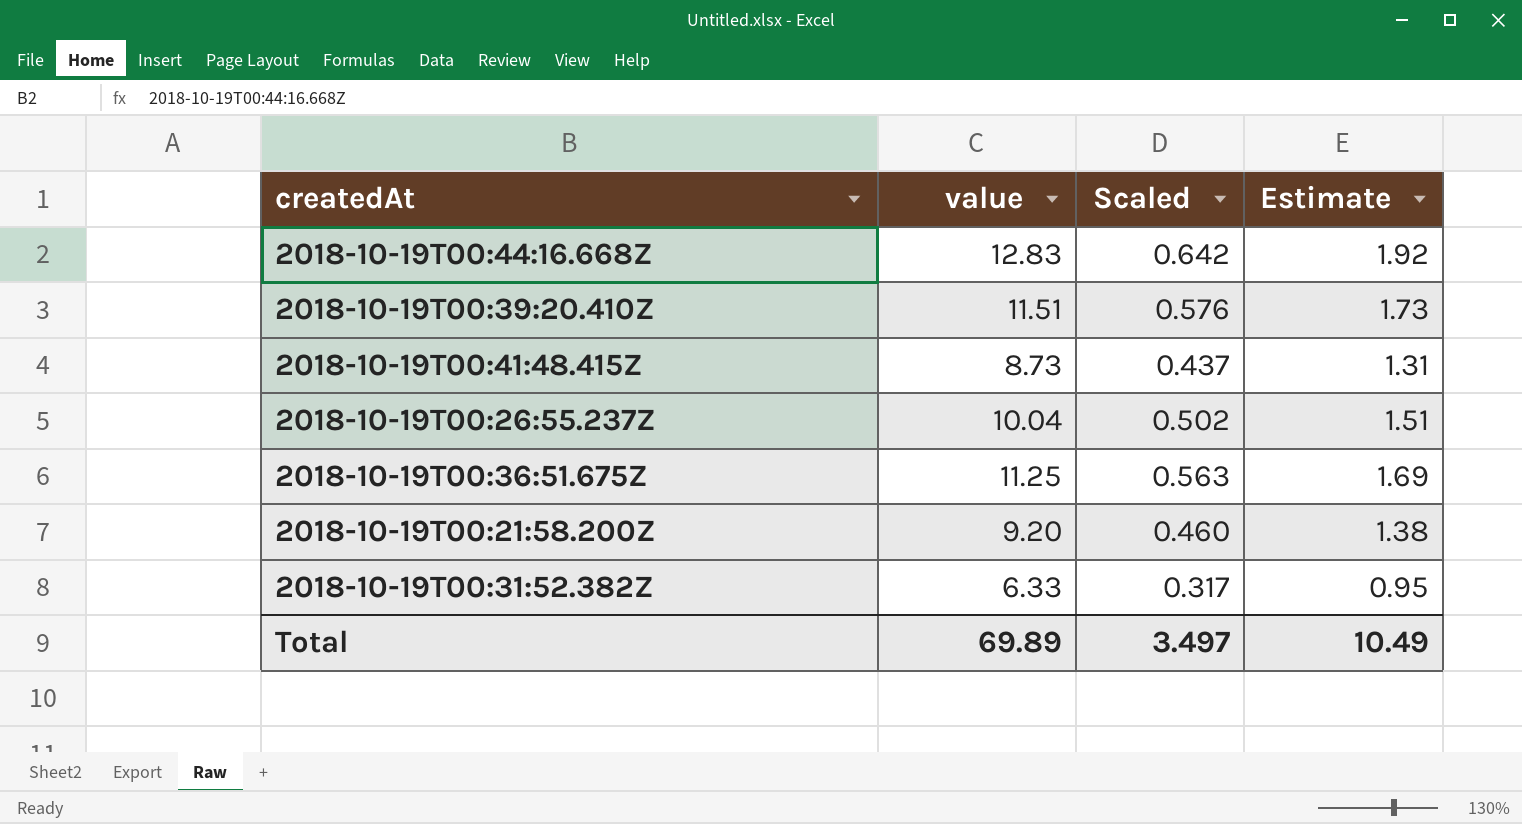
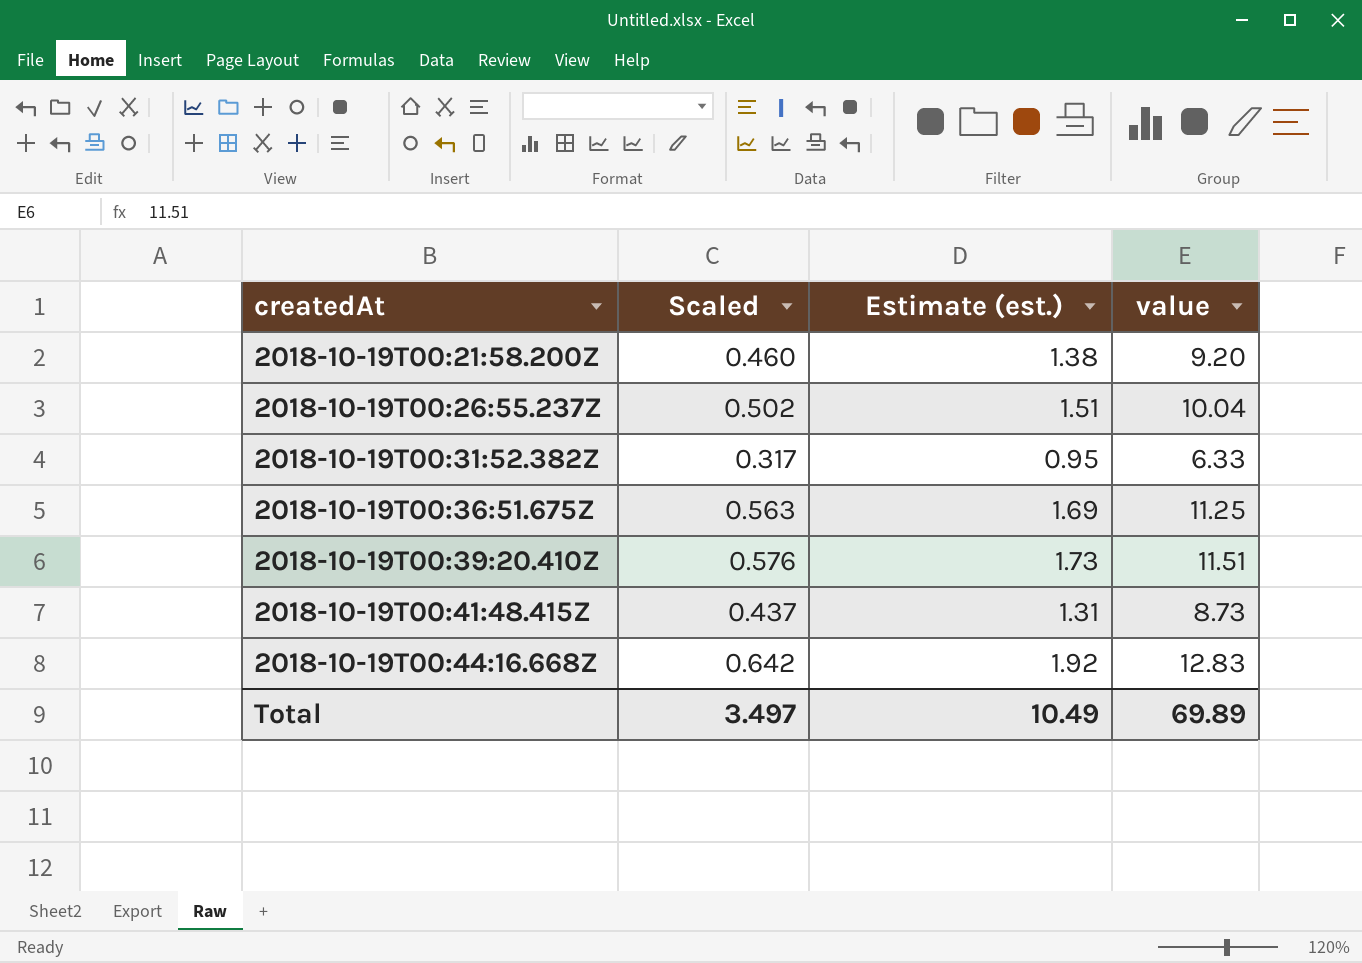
row order: none -> createdAt ascending
column name: Estimate -> Estimate (est.)
column value | position: 2 -> 4

